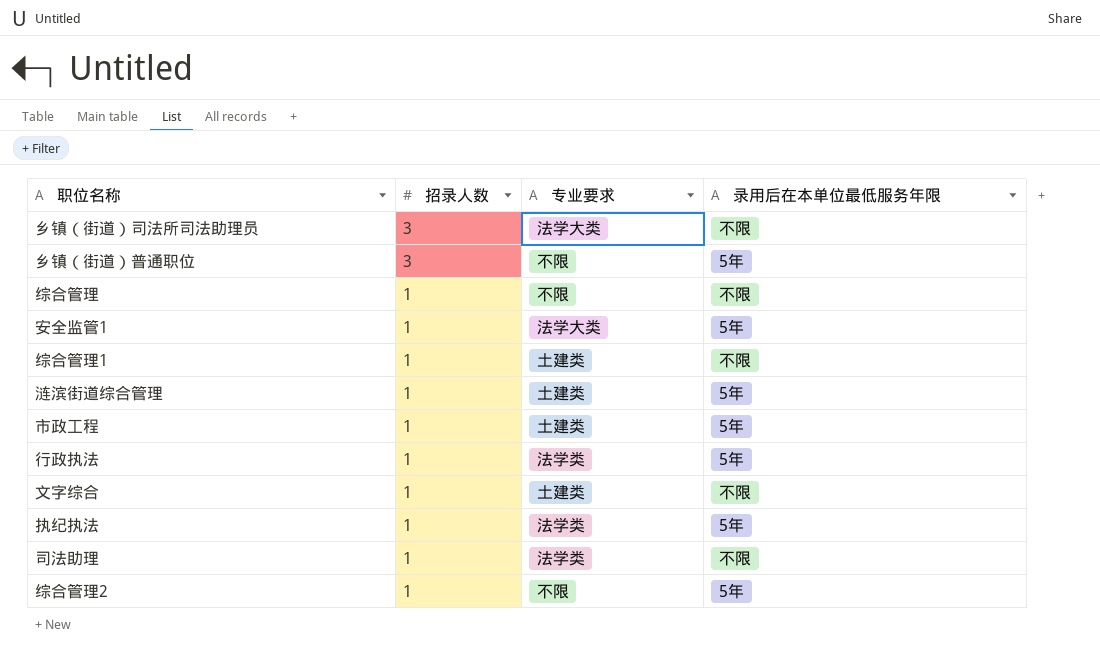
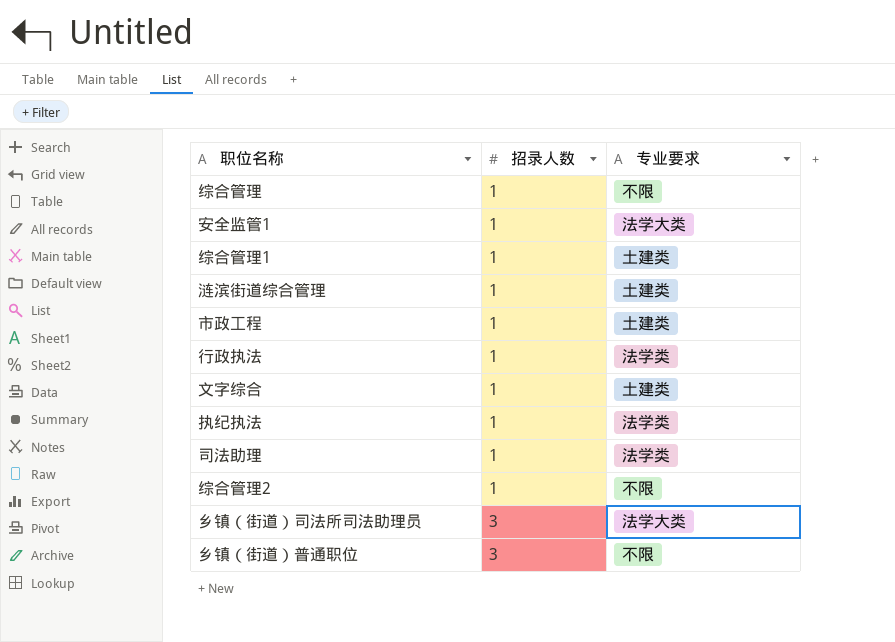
row order: 招录人数 descending -> 招录人数 ascending
column 录用后在本单位最低服务年限 | position: 4 -> none

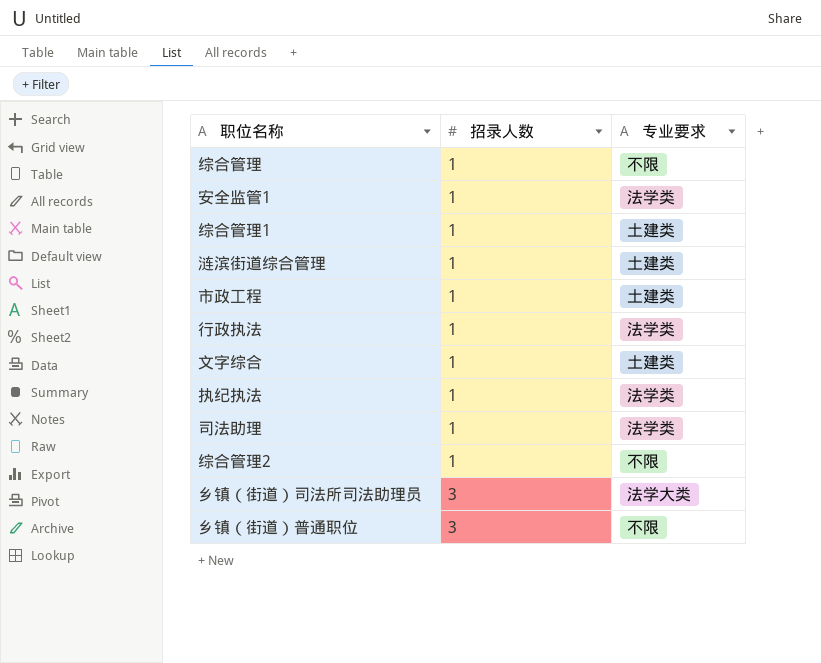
安全监管1 | 专业要求: 法学大类 -> 法学类

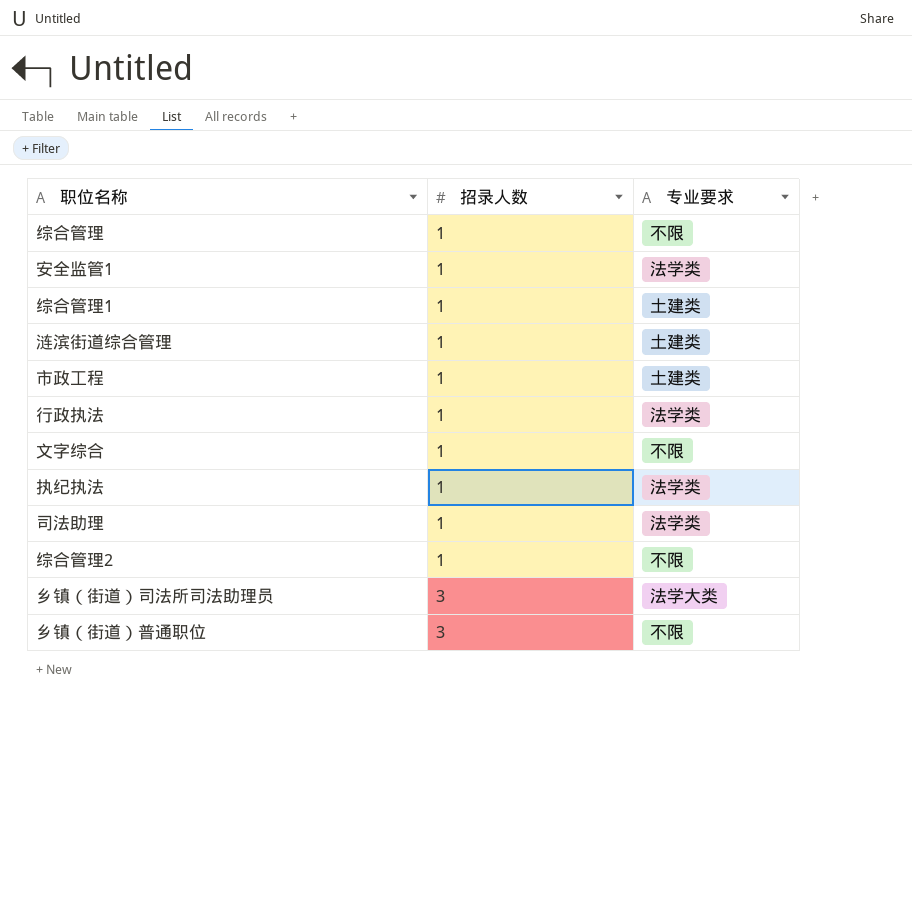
文字综合 | 专业要求: 土建类 -> 不限

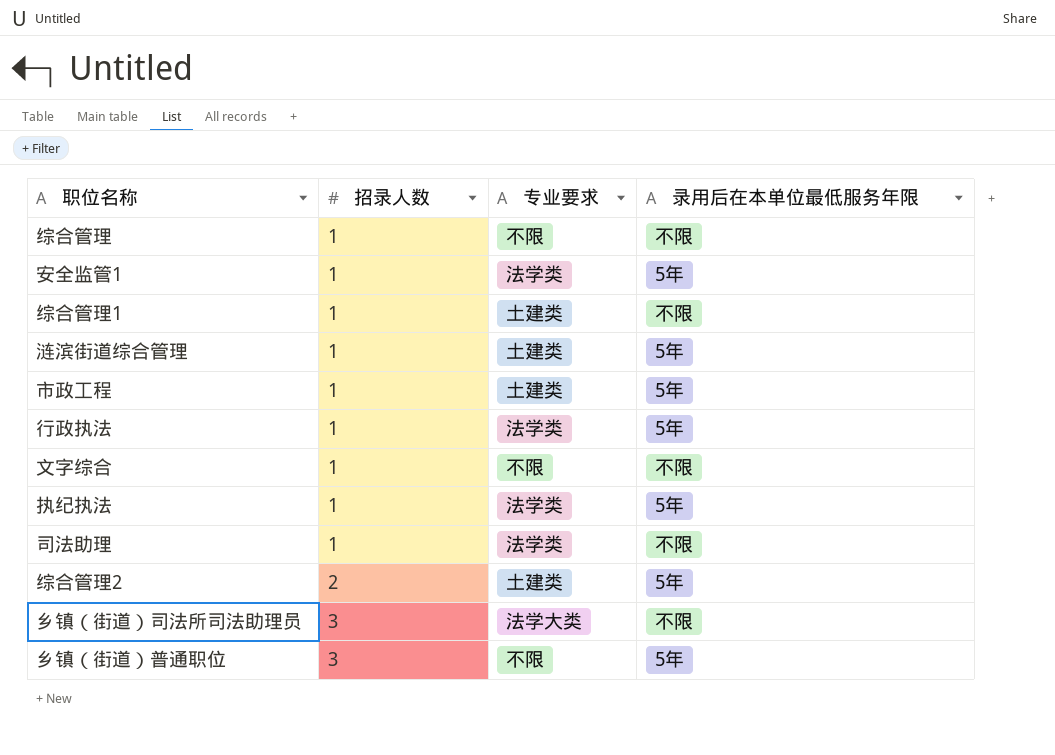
column 录用后在本单位最低服务年限 | position: none -> 4
综合管理2 | 招录人数: 1 -> 2
综合管理2 | 专业要求: 不限 -> 土建类

